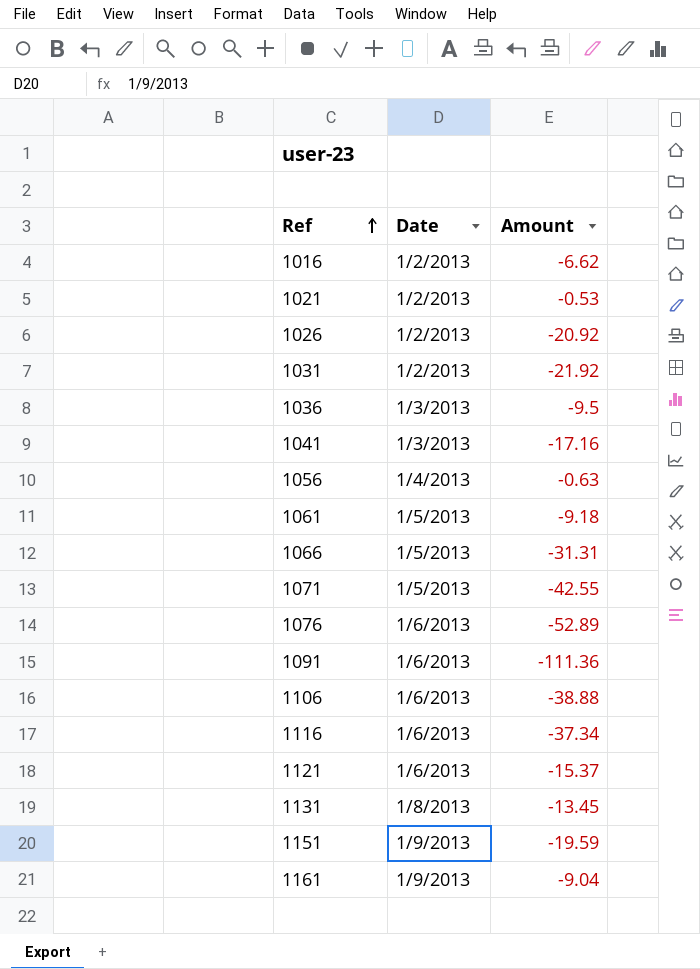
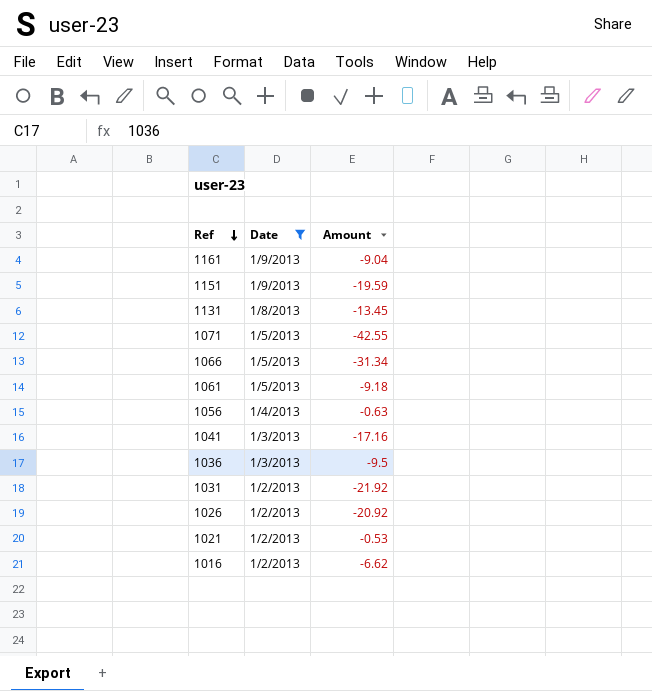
filter: none -> Date != 1/6/2013
row order: Ref ascending -> Ref descending
1066 | Amount: -31.31 -> -31.34

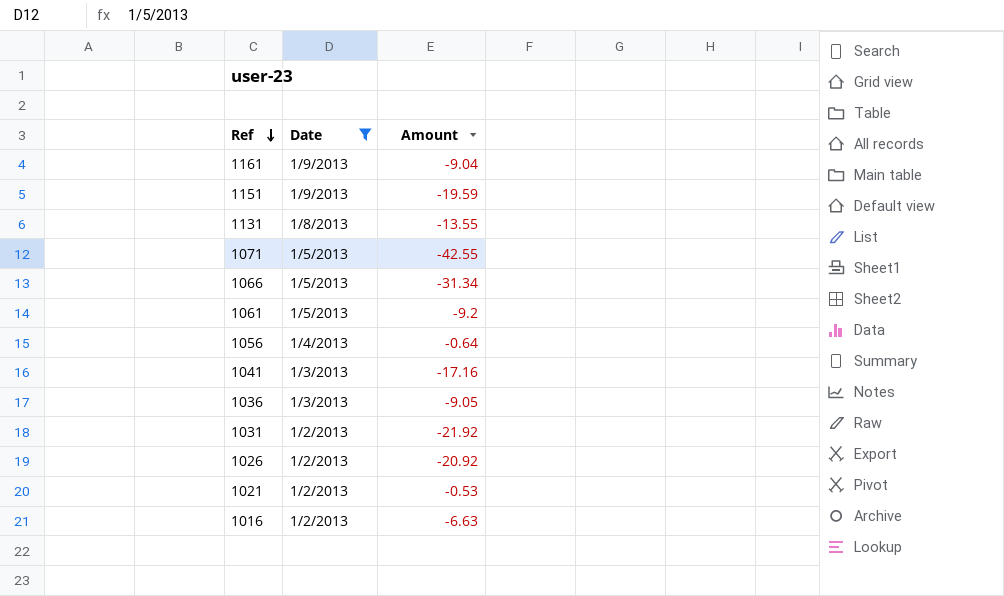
1131 | Amount: -13.45 -> -13.55
1061 | Amount: -9.18 -> -9.2
1056 | Amount: -0.63 -> -0.64
1036 | Amount: -9.5 -> -9.05
1016 | Amount: -6.62 -> -6.63

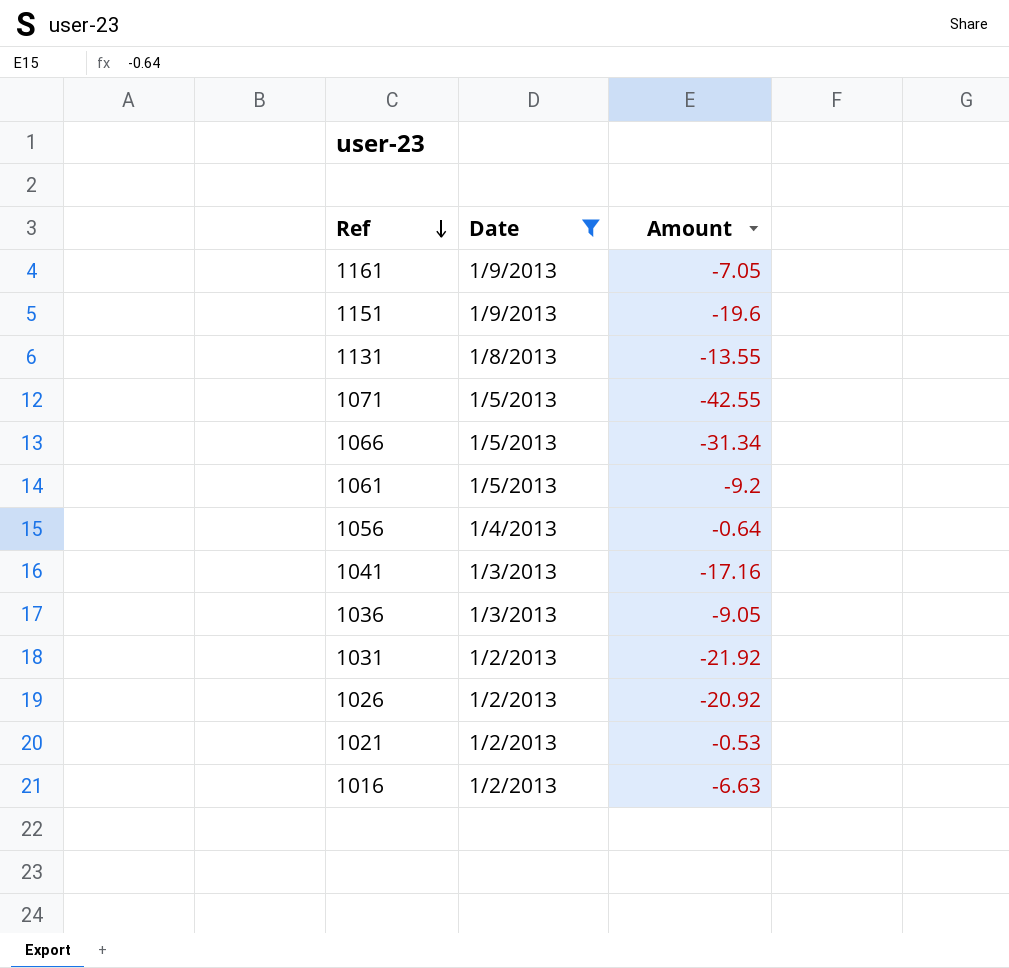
1161 | Amount: -9.04 -> -7.05
1151 | Amount: -19.59 -> -19.6

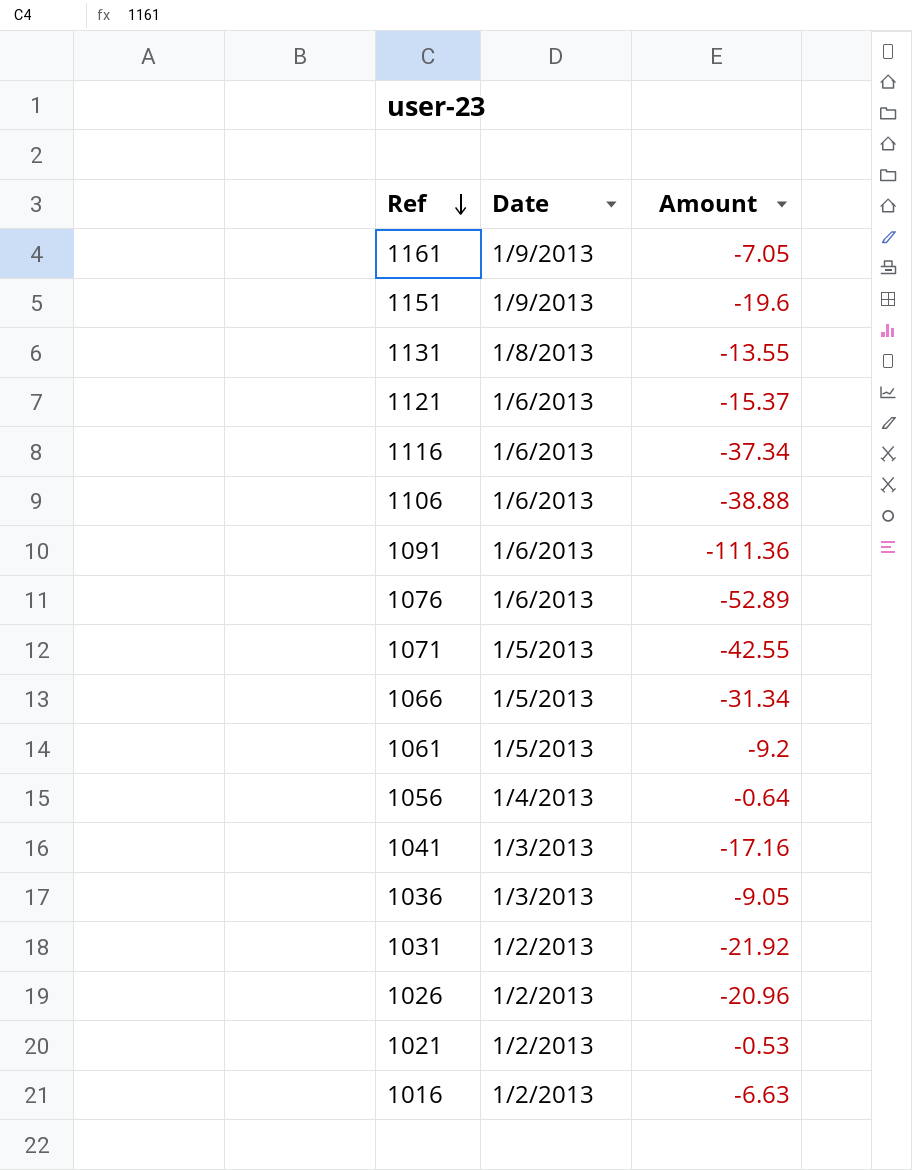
filter: Date != 1/6/2013 -> none
1026 | Amount: -20.92 -> -20.96

